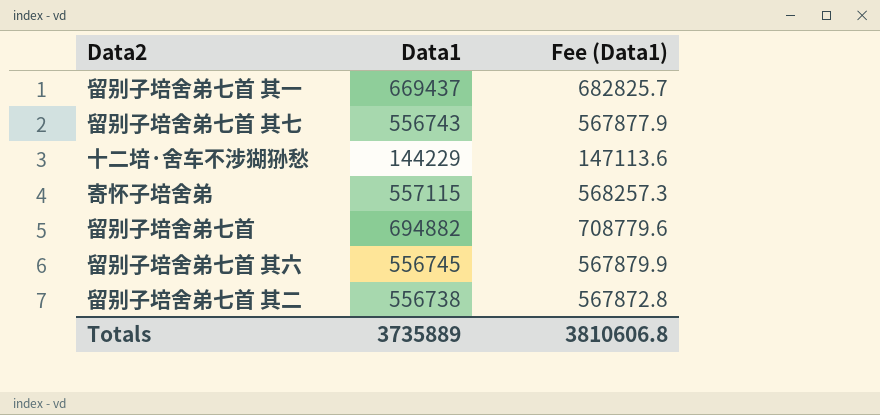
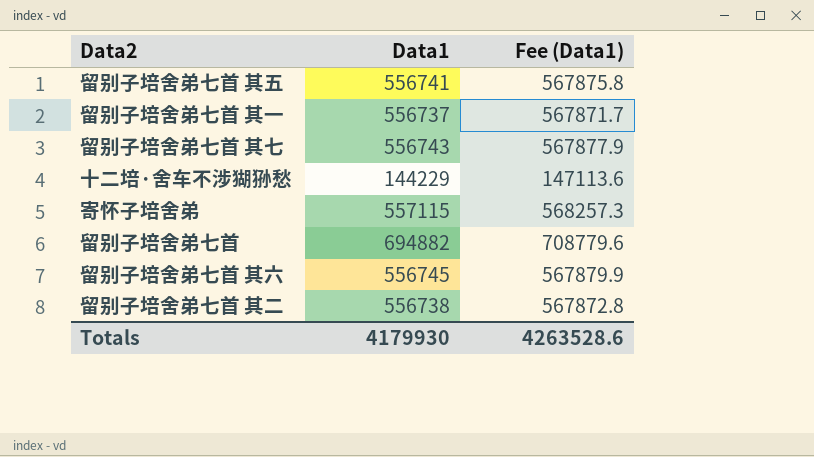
row 留别子培舍弟七首 其五: none -> 556741 | 567875.8
留别子培舍弟七首 其一 | Data1: 669437 -> 556737
留别子培舍弟七首 其一 | Fee (Data1): 682825.7 -> 567871.7
Totals | Data1: 3735889 -> 4179930
Totals | Fee (Data1): 3810606.8 -> 4263528.6

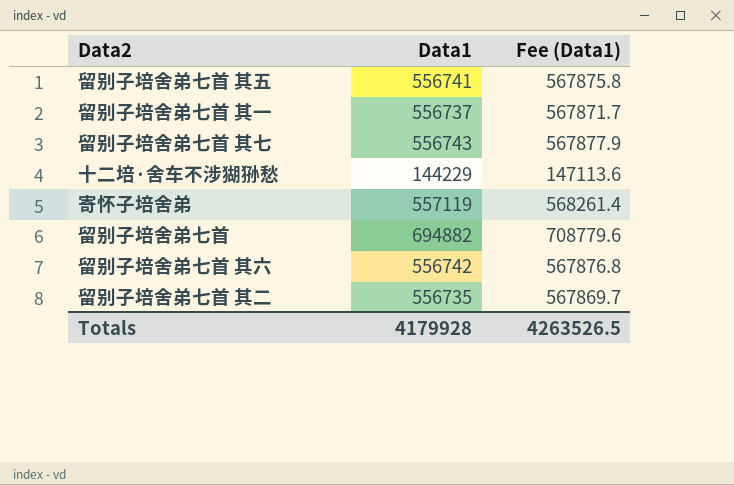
寄怀子培舍弟 | Data1: 557115 -> 557119
寄怀子培舍弟 | Fee (Data1): 568257.3 -> 568261.4
留别子培舍弟七首 其六 | Data1: 556745 -> 556742
留别子培舍弟七首 其六 | Fee (Data1): 567879.9 -> 567876.8
留别子培舍弟七首 其二 | Data1: 556738 -> 556735
留别子培舍弟七首 其二 | Fee (Data1): 567872.8 -> 567869.7
Totals | Data1: 4179930 -> 4179928
Totals | Fee (Data1): 4263528.6 -> 4263526.5

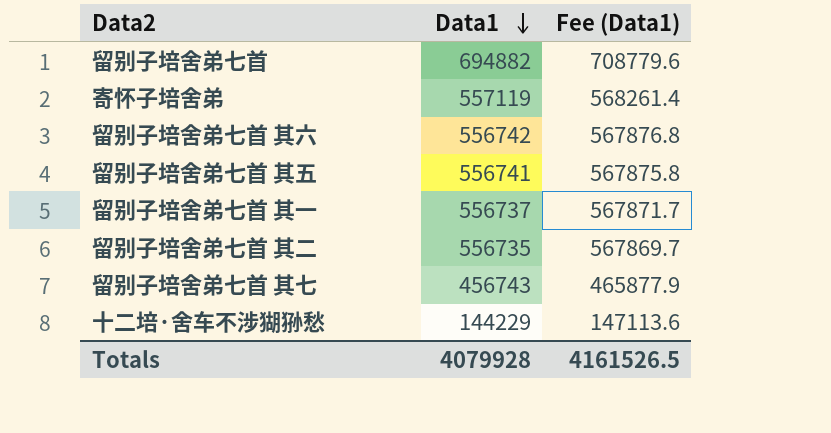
row order: none -> Data1 descending
留别子培舍弟七首 其七 | Data1: 556743 -> 456743
留别子培舍弟七首 其七 | Fee (Data1): 567877.9 -> 465877.9
Totals | Data1: 4179928 -> 4079928
Totals | Fee (Data1): 4263526.5 -> 4161526.5

